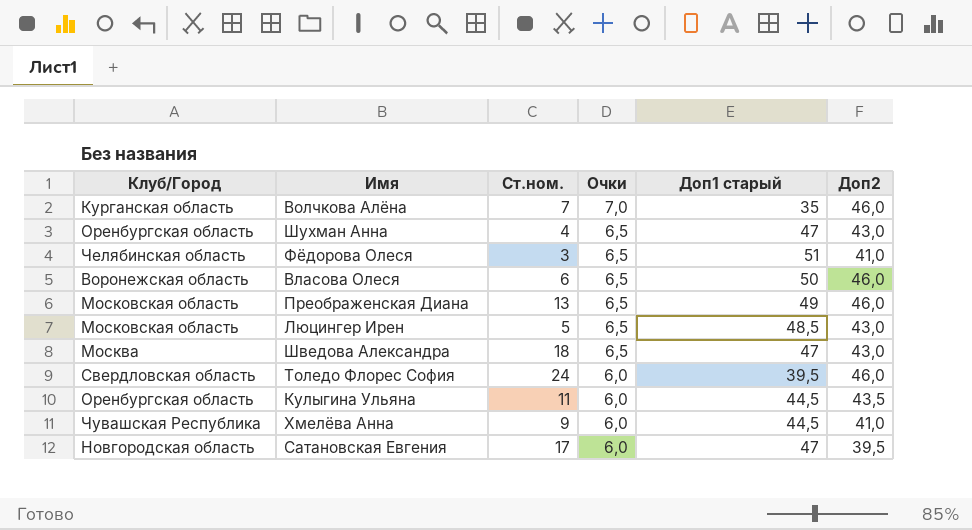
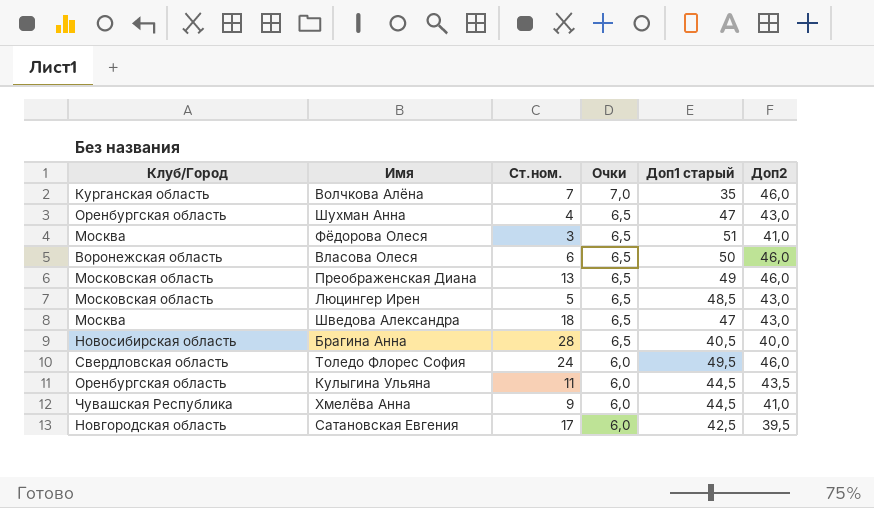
Фёдорова Олеся | Клуб/Город: Челябинская область -> Москва
row Брагина Анна: none -> Новосибирская область | 28 | 6,5 | 40,5 | 40,0
Толедо Флорес София | Доп1 старый: 39,5 -> 49,5
Сатановская Евгения | Доп1 старый: 47 -> 42,5

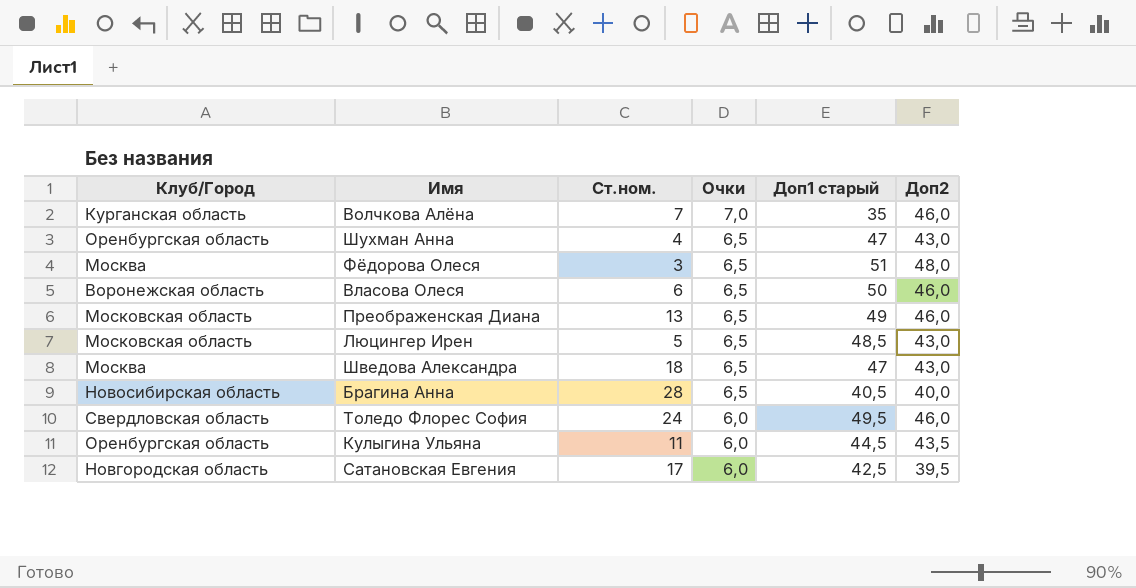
row Хмелёва Анна: Чувашская Республика | 9 | 6,0 | 44,5 | 41,0 -> none
Фёдорова Олеся | Доп2: 41,0 -> 48,0

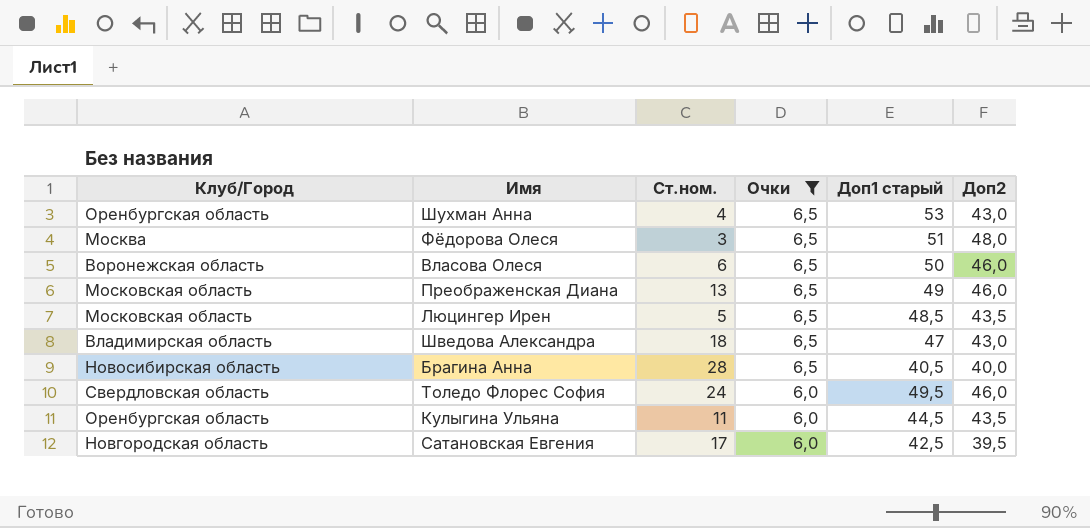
filter: none -> Очки != 7,0
Шухман Анна | Доп1 старый: 47 -> 53
Люцингер Ирен | Доп2: 43,0 -> 43,5
Шведова Александра | Клуб/Город: Москва -> Владимирская область

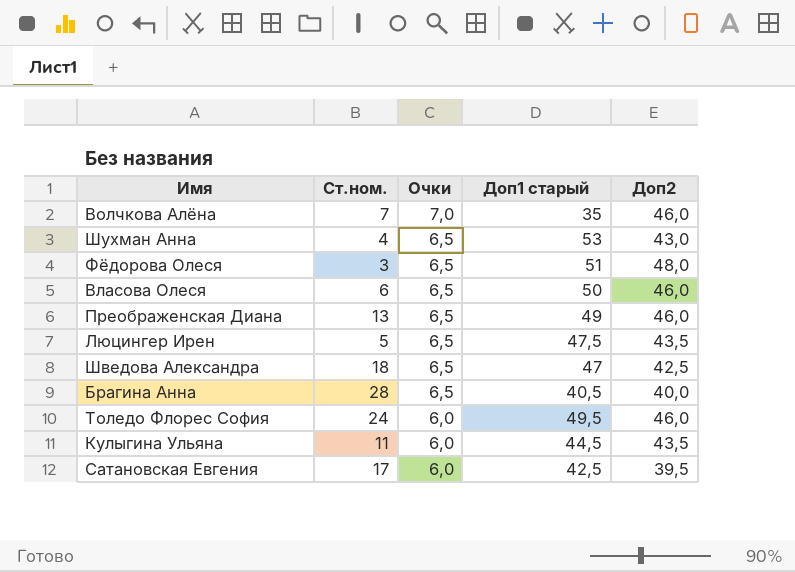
filter: Очки != 7,0 -> none
column Клуб/Город | position: 1 -> none
Люцингер Ирен | Доп1 старый: 48,5 -> 47,5
Шведова Александра | Доп2: 43,0 -> 42,5

